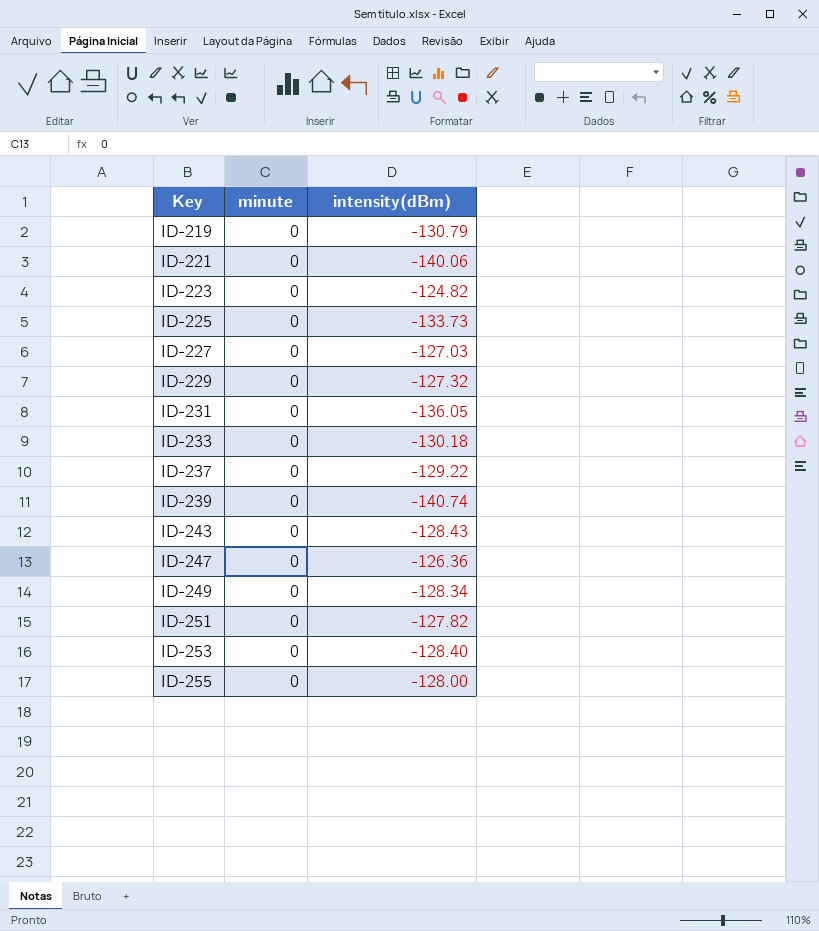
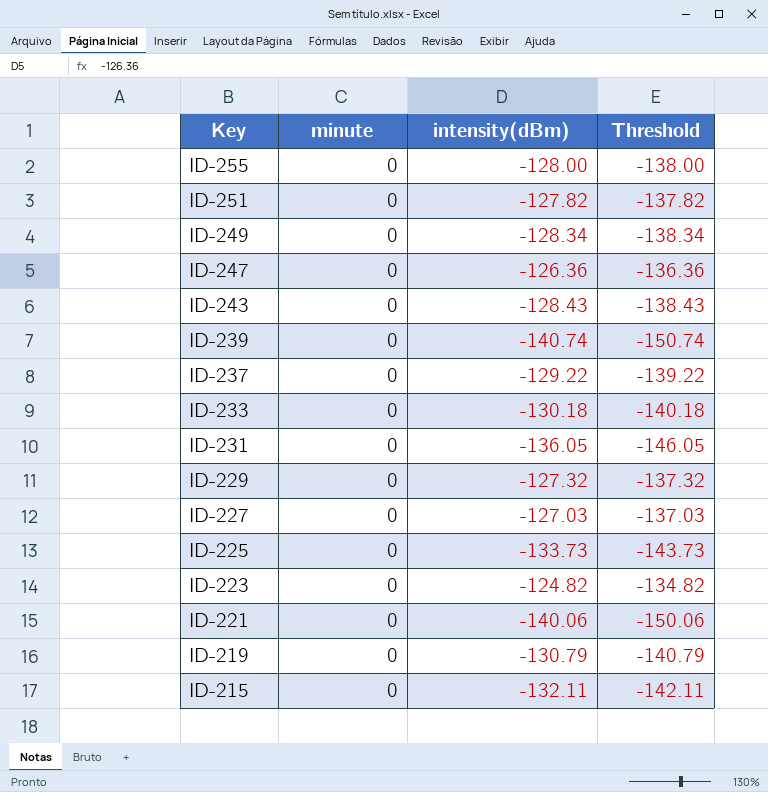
row order: Key ascending -> Key descending
column Threshold | formula: none -> [intensity(dBm)] - 10
row ID-253: 0 | -128.40 -> none
row ID-215: none -> 0 | -132.11 | -142.11

